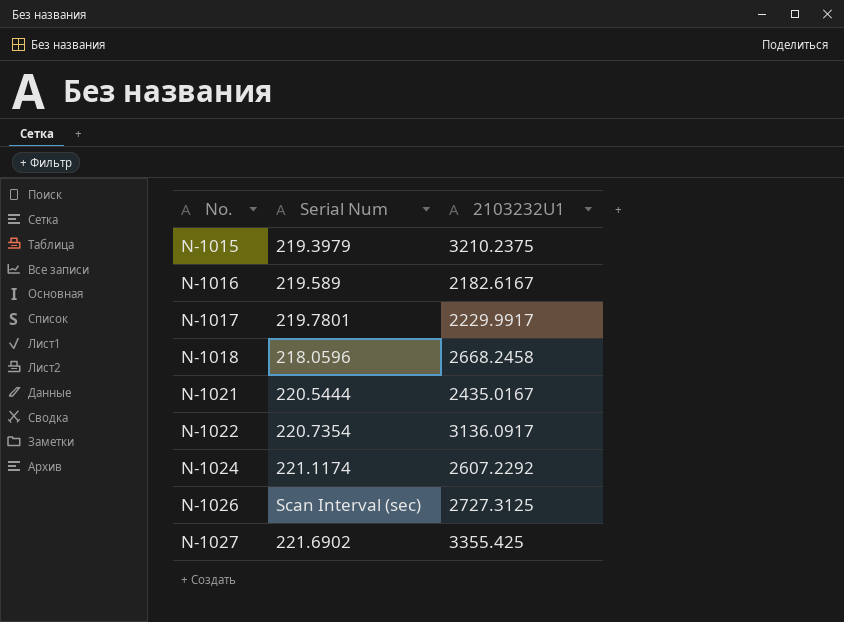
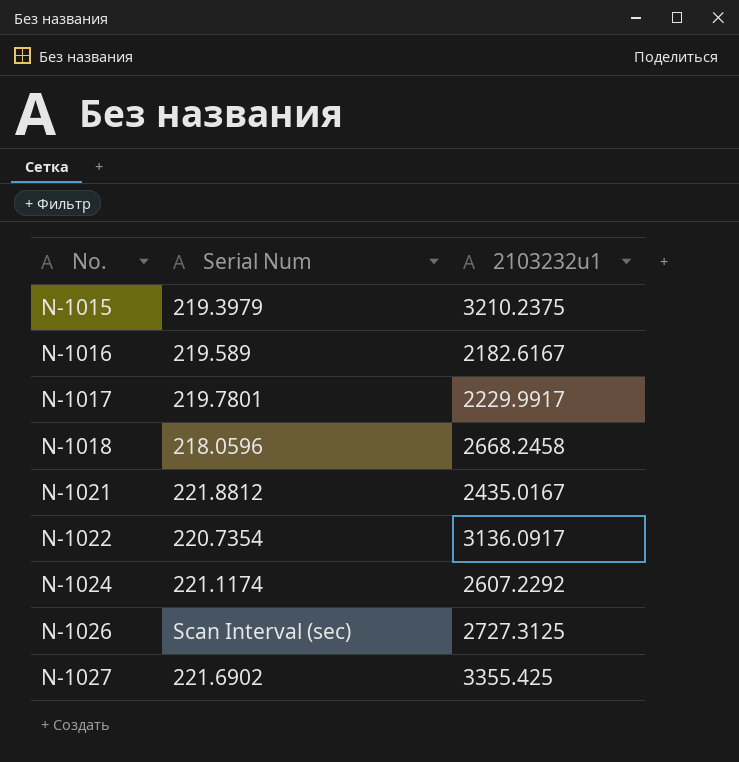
column name: 2103232U1 -> 2103232u1
N-1021 | Serial Num: 220.5444 -> 221.8812

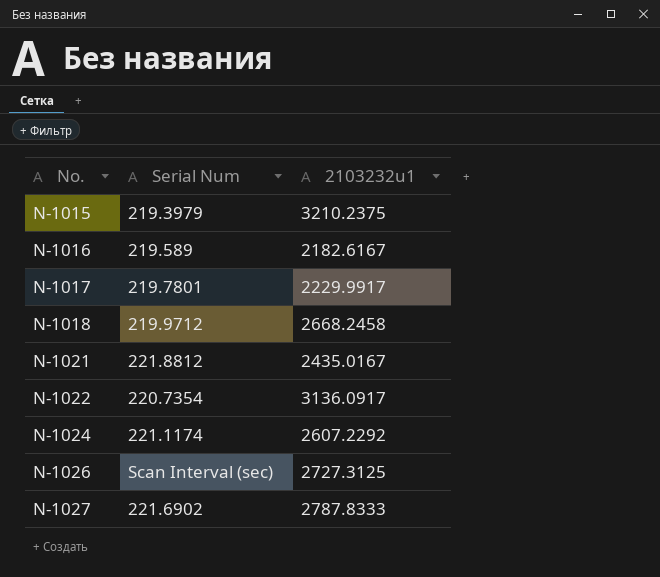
N-1018 | Serial Num: 218.0596 -> 219.9712
N-1027 | 2103232u1: 3355.425 -> 2787.8333

